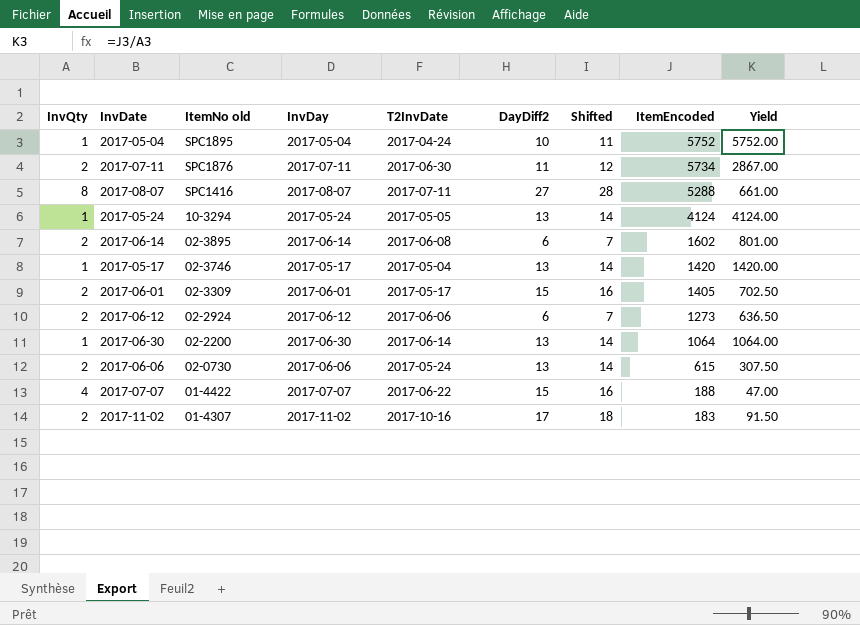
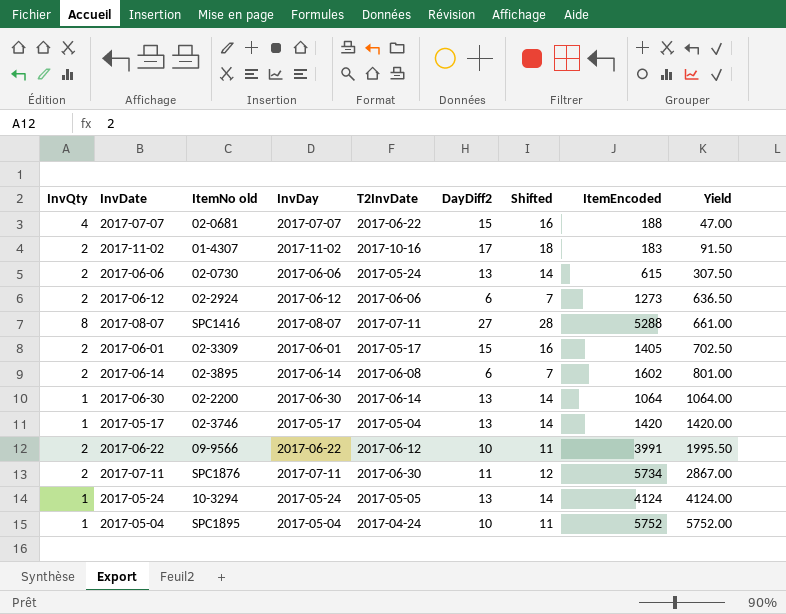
row order: ItemNo old descending -> Yield ascending
2017-07-07 | ItemNo old: 01-4422 -> 02-0681
row 2017-06-22: none -> 2 | 09-9566 | 2017-06-22 | 2017-06-12 | 10 | 11 | 3991 | 1995.50

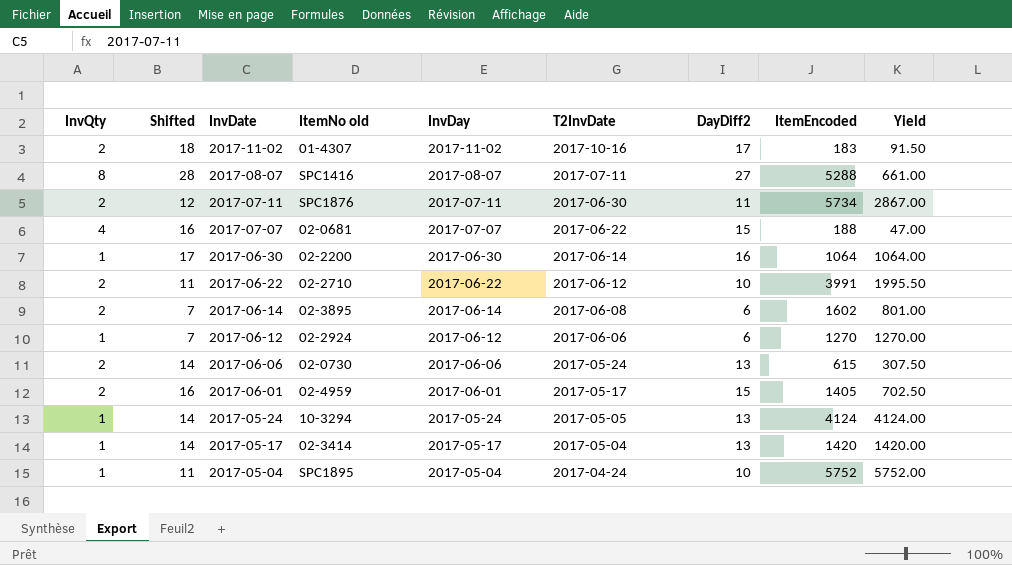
row order: Yield ascending -> InvDate descending
column Shifted | position: 7 -> 2
2017-06-30 | Shifted: 14 -> 17
2017-06-30 | DayDiff2: 13 -> 16
2017-06-22 | ItemNo old: 09-9566 -> 02-2710
2017-06-12 | InvQty: 2 -> 1
2017-06-12 | ItemEncoded: 1273 -> 1270
2017-06-12 | Yield: 636.50 -> 1270.00
2017-06-01 | ItemNo old: 02-3309 -> 02-4959
2017-05-17 | ItemNo old: 02-3746 -> 02-3414

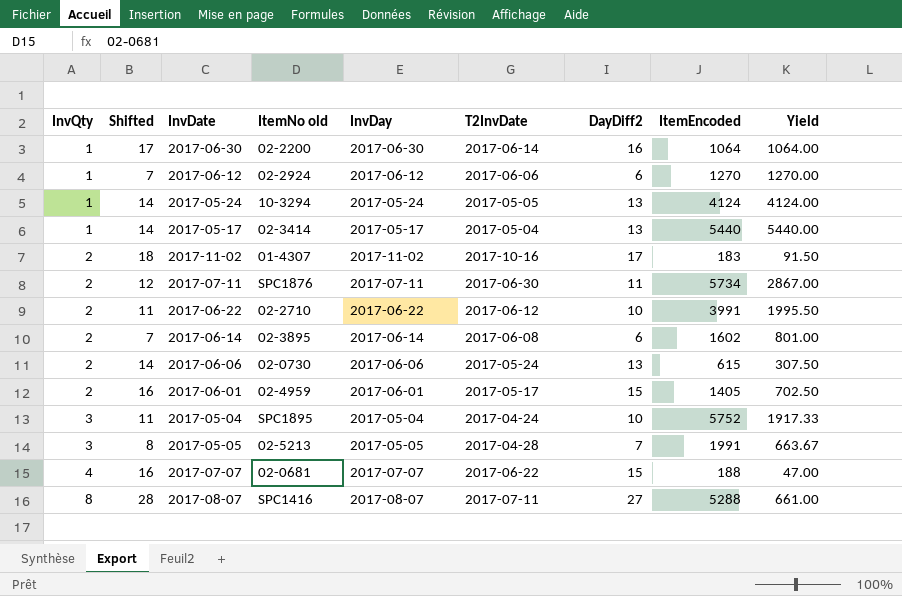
row order: InvDate descending -> InvQty ascending
2017-05-17 | ItemEncoded: 1420 -> 5440
2017-05-17 | Yield: 1420.00 -> 5440.00
2017-05-04 | InvQty: 1 -> 3
2017-05-04 | Yield: 5752.00 -> 1917.33
row 2017-05-05: none -> 3 | 8 | 02-5213 | 2017-05-05 | 2017-04-28 | 7 | 1991 | 663.67

